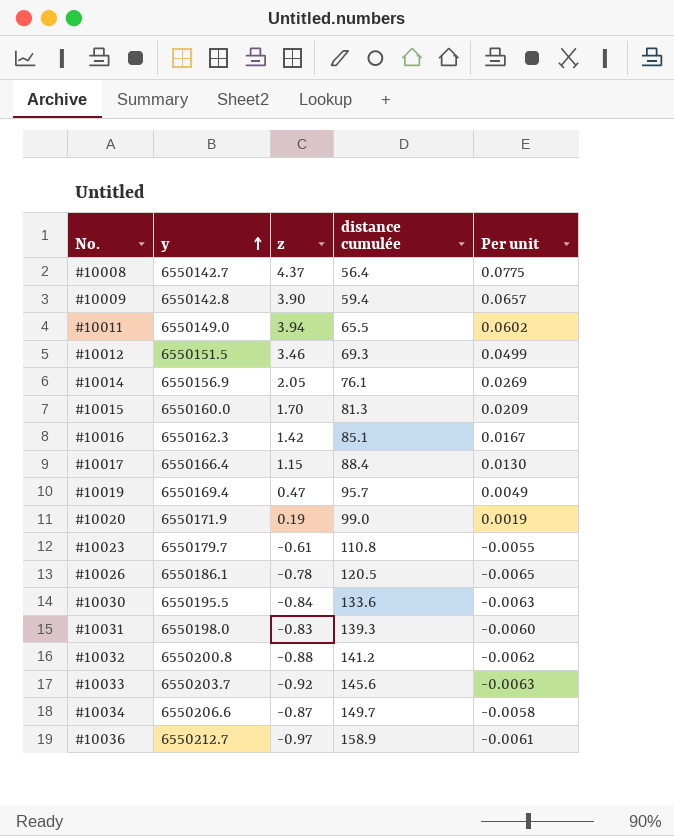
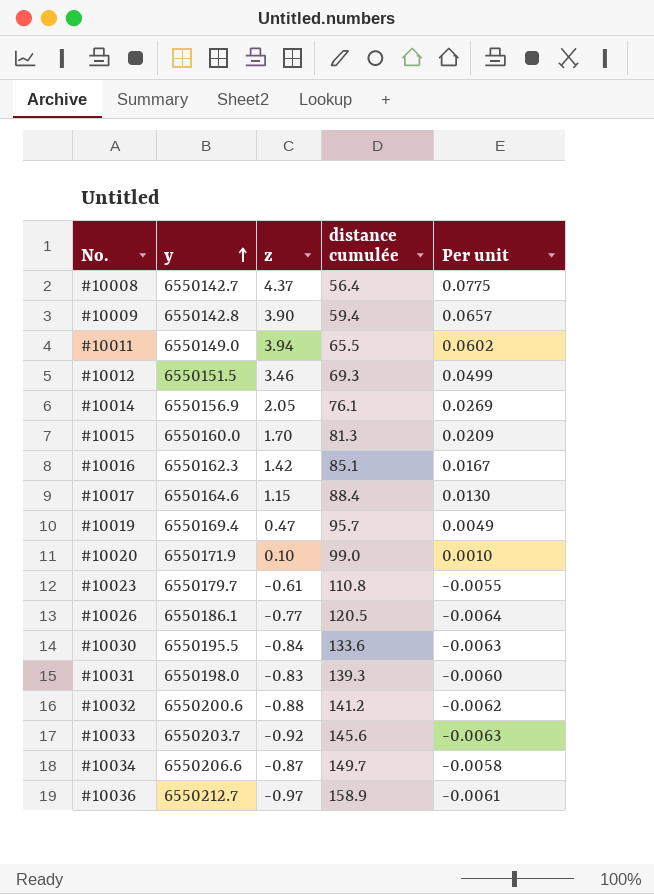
#10017 | y: 6550166.4 -> 6550164.6
#10020 | z: 0.19 -> 0.10
#10020 | Per unit: 0.0019 -> 0.0010
#10026 | z: -0.78 -> -0.77
#10026 | Per unit: -0.0065 -> -0.0064
#10032 | y: 6550200.8 -> 6550200.6

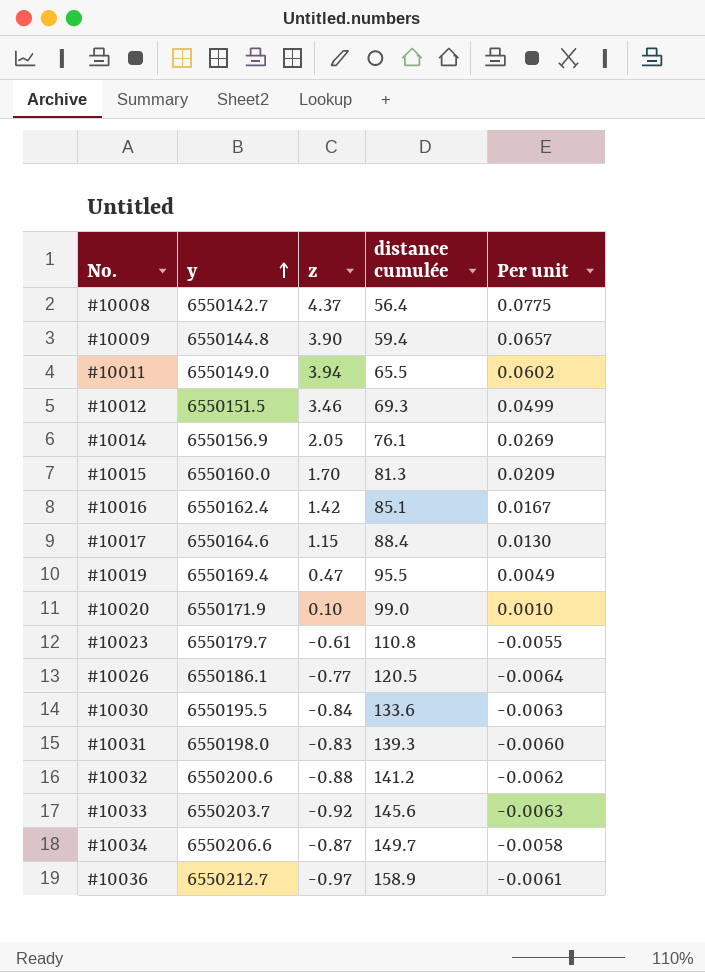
#10009 | y: 6550142.8 -> 6550144.8
#10016 | y: 6550162.3 -> 6550162.4
#10019 | distance cumulée: 95.7 -> 95.5

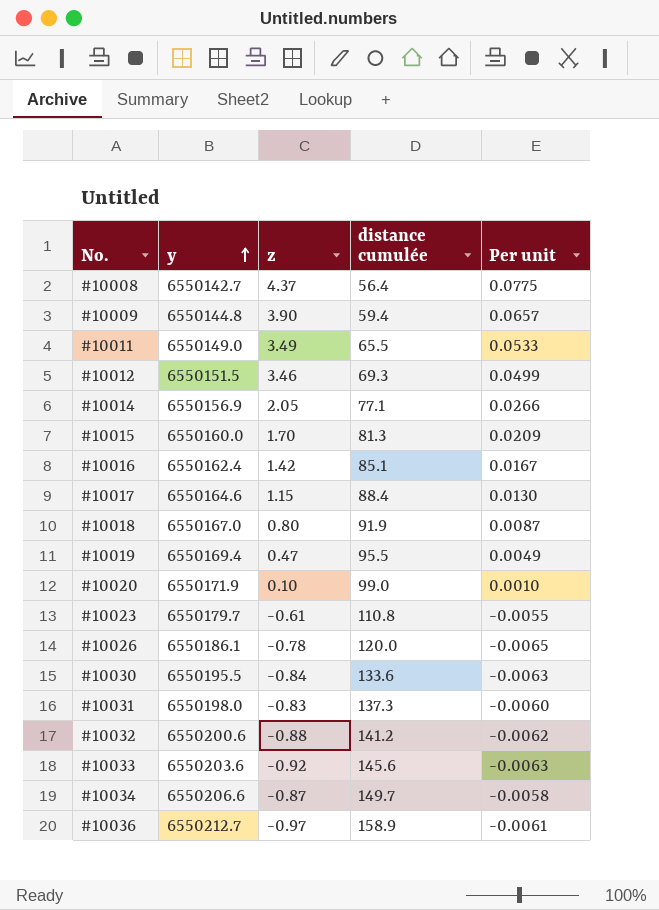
#10011 | z: 3.94 -> 3.49
#10011 | Per unit: 0.0602 -> 0.0533
#10014 | distance cumulée: 76.1 -> 77.1
#10014 | Per unit: 0.0269 -> 0.0266
row #10018: none -> 6550167.0 | 0.80 | 91.9 | 0.0087
#10026 | z: -0.77 -> -0.78
#10026 | distance cumulée: 120.5 -> 120.0
#10026 | Per unit: -0.0064 -> -0.0065
#10031 | distance cumulée: 139.3 -> 137.3
#10033 | y: 6550203.7 -> 6550203.6

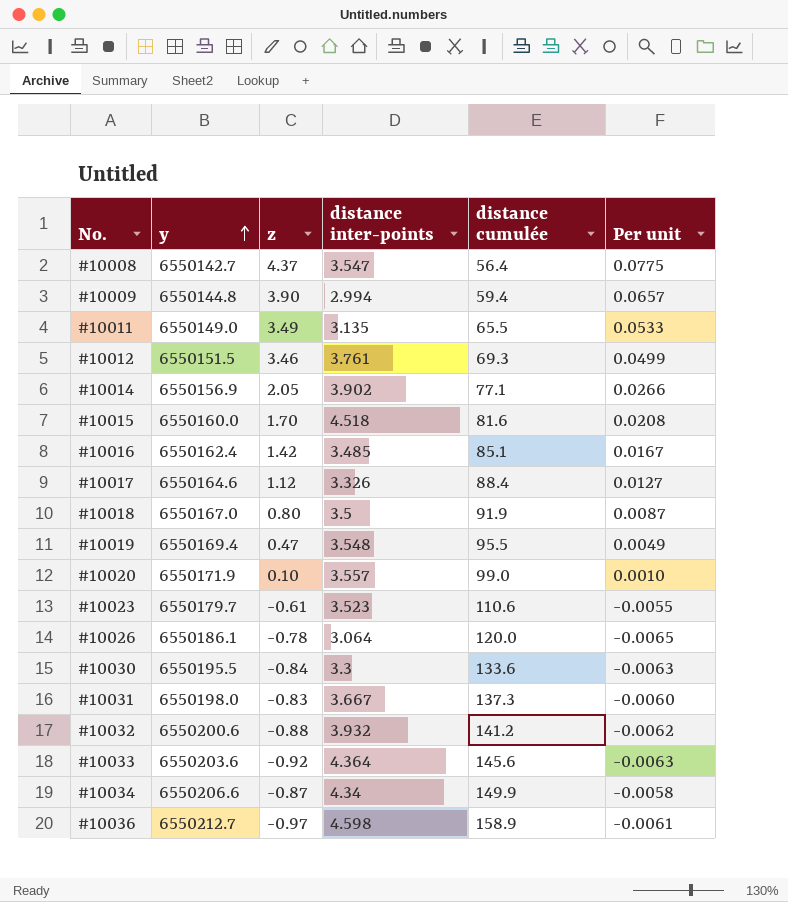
column distance inter-points | position: none -> 4
#10015 | distance cumulée: 81.3 -> 81.6
#10015 | Per unit: 0.0209 -> 0.0208
#10017 | z: 1.15 -> 1.12
#10017 | Per unit: 0.0130 -> 0.0127
#10023 | distance cumulée: 110.8 -> 110.6
#10034 | distance cumulée: 149.7 -> 149.9

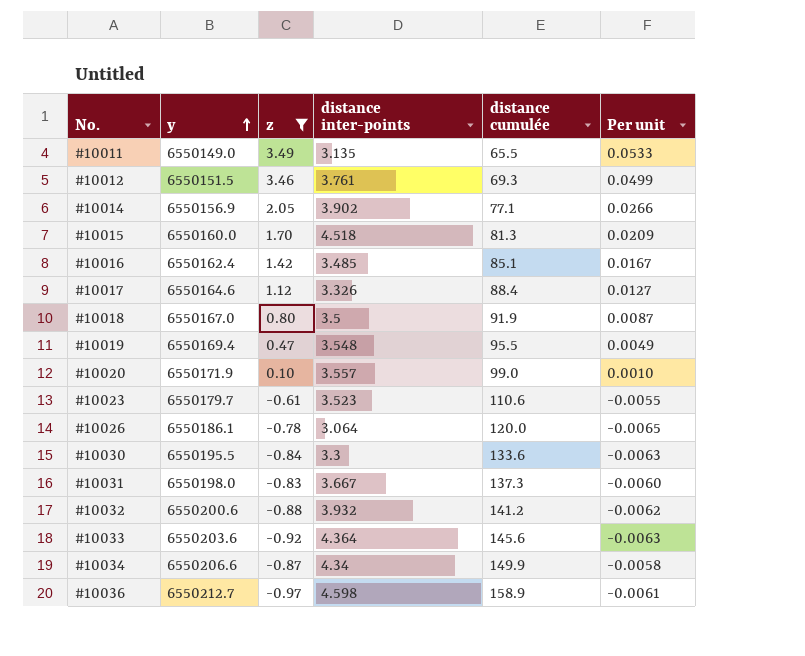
filter: none -> z <= 3.49
#10015 | distance cumulée: 81.6 -> 81.3
#10015 | Per unit: 0.0208 -> 0.0209

